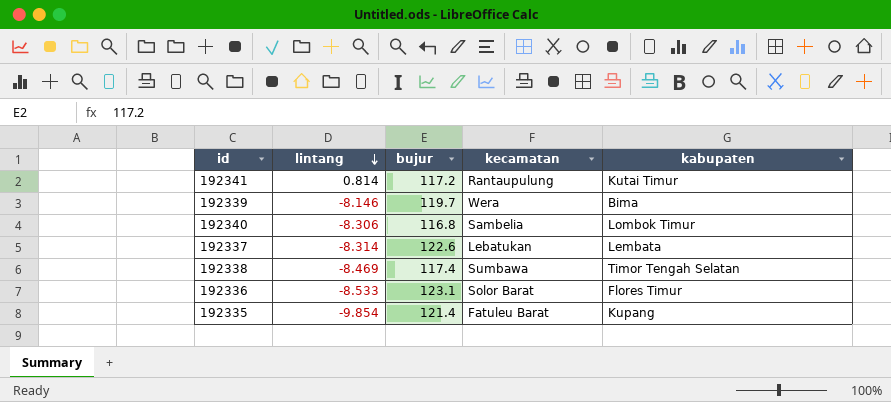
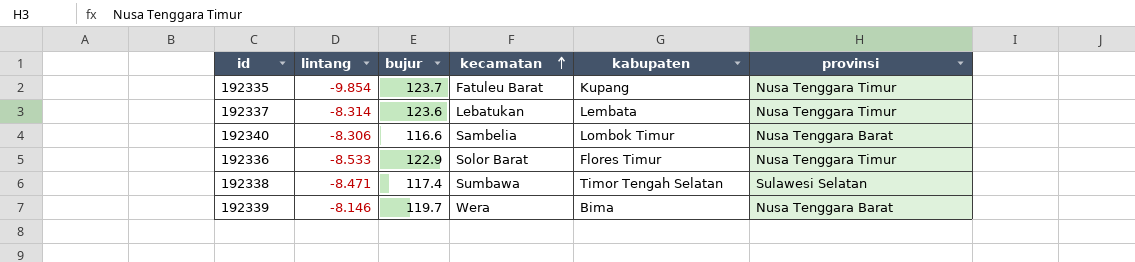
row order: lintang descending -> kecamatan ascending
column provinsi | position: none -> 6
row 192341: 0.814 | 117.2 | Rantaupulung | Kutai Timur -> none
192335 | bujur: 121.4 -> 123.7
192337 | bujur: 122.6 -> 123.6
192340 | bujur: 116.8 -> 116.6
192336 | bujur: 123.1 -> 122.9
192338 | lintang: -8.469 -> -8.471

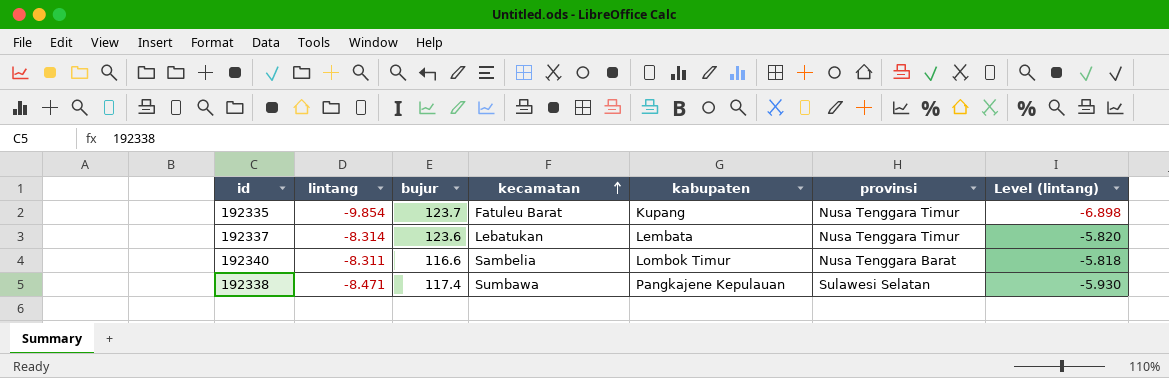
column Level (lintang) | formula: none -> [lintang] * 0.7
row 192336: -8.533 | 122.9 | Solor Barat | Flores Timur | Nusa Tenggara Timur -> none
row 192339: -8.146 | 119.7 | Wera | Bima | Nusa Tenggara Barat -> none
192340 | lintang: -8.306 -> -8.311
192338 | kabupaten: Timor Tengah Selatan -> Pangkajene Kepulauan

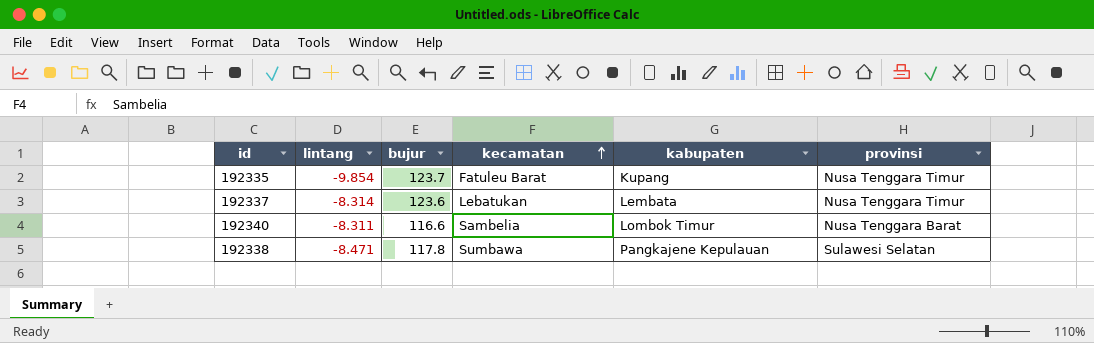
column Level (lintang) | formula: [lintang] * 0.7 -> none
192338 | bujur: 117.4 -> 117.8

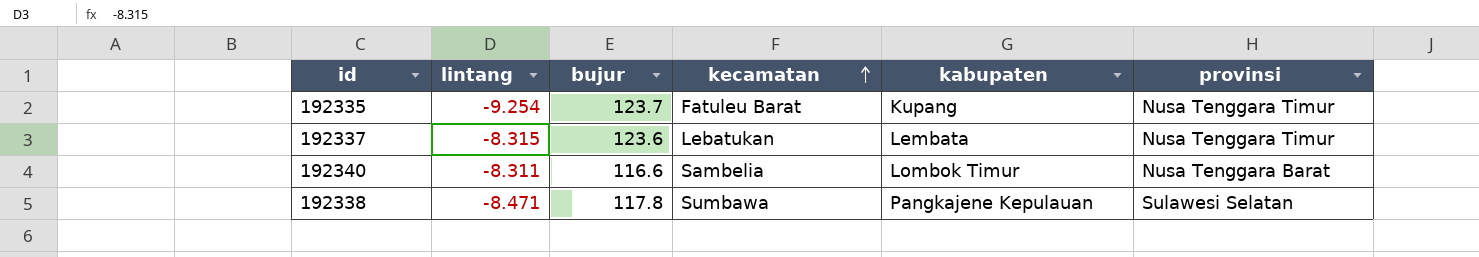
192335 | lintang: -9.854 -> -9.254
192337 | lintang: -8.314 -> -8.315

